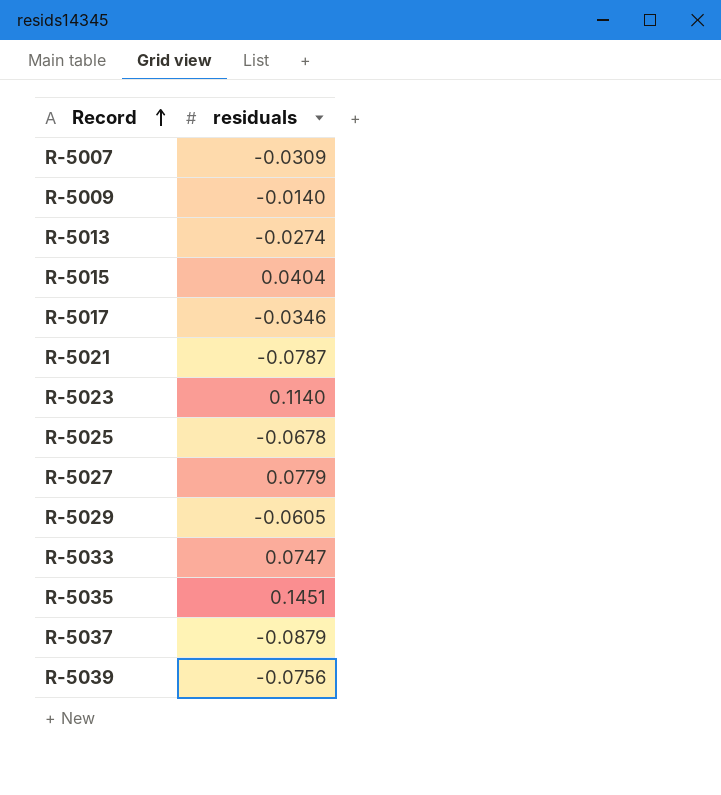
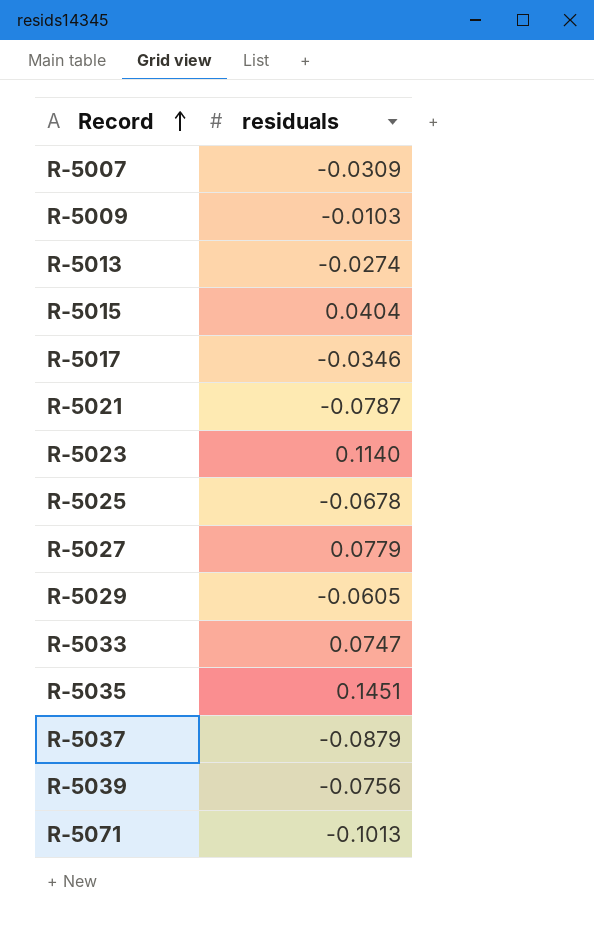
R-5009 | residuals: -0.0140 -> -0.0103
row R-5071: none -> -0.1013

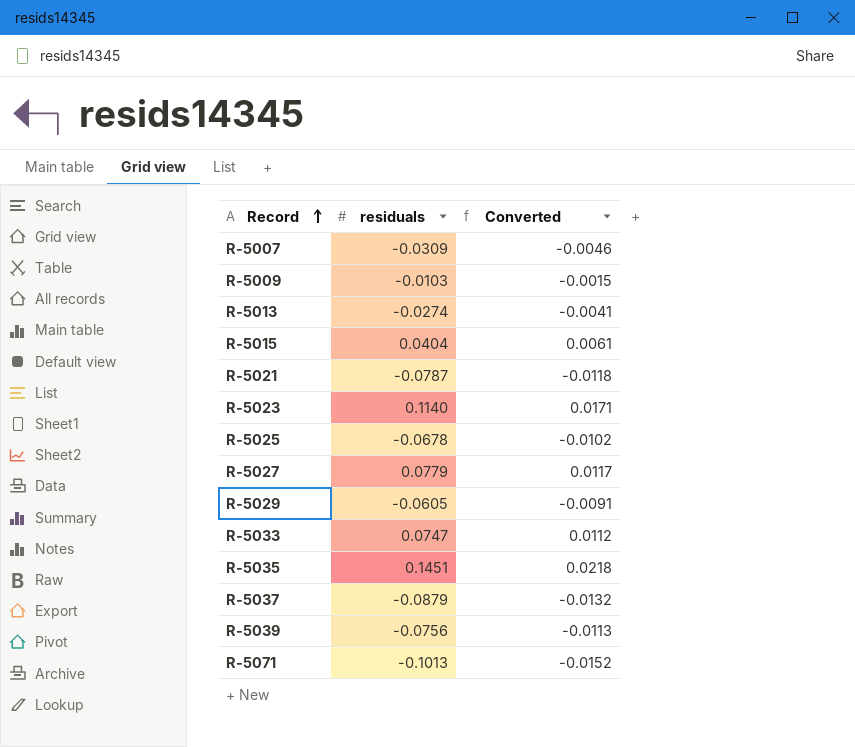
column Converted | formula: none -> [residuals] * 0.15
row R-5017: -0.0346 -> none

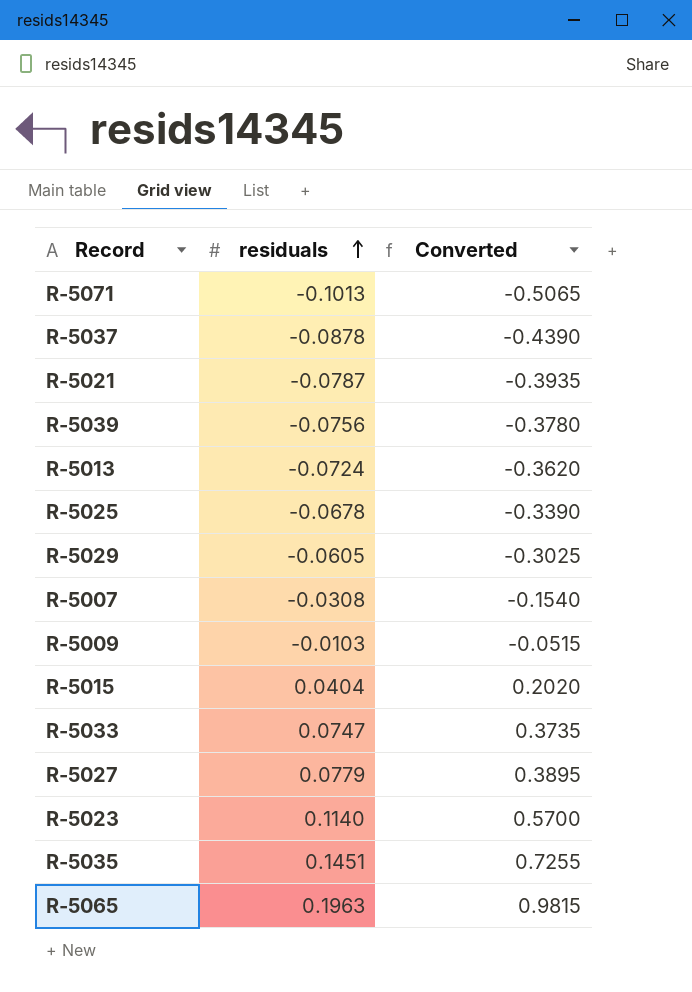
row order: Record ascending -> residuals ascending
column Converted | formula: [residuals] * 0.15 -> [residuals] * 5
R-5037 | residuals: -0.0879 -> -0.0878
R-5013 | residuals: -0.0274 -> -0.0724
R-5007 | residuals: -0.0309 -> -0.0308
row R-5065: none -> 0.1963 | 0.9815

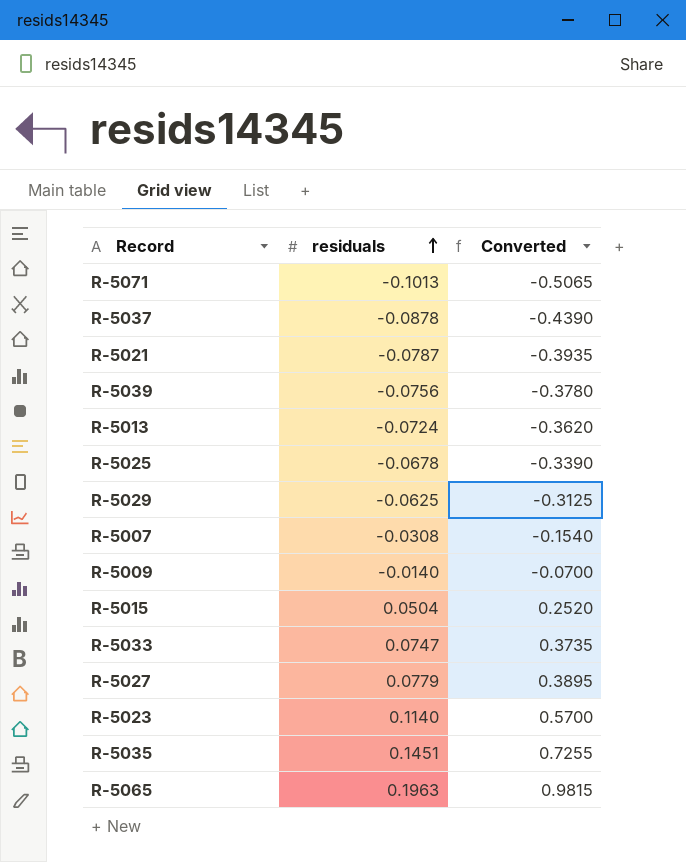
R-5029 | residuals: -0.0605 -> -0.0625
R-5029 | Converted: -0.3025 -> -0.3125
R-5009 | residuals: -0.0103 -> -0.0140
R-5009 | Converted: -0.0515 -> -0.0700
R-5015 | residuals: 0.0404 -> 0.0504
R-5015 | Converted: 0.2020 -> 0.2520

